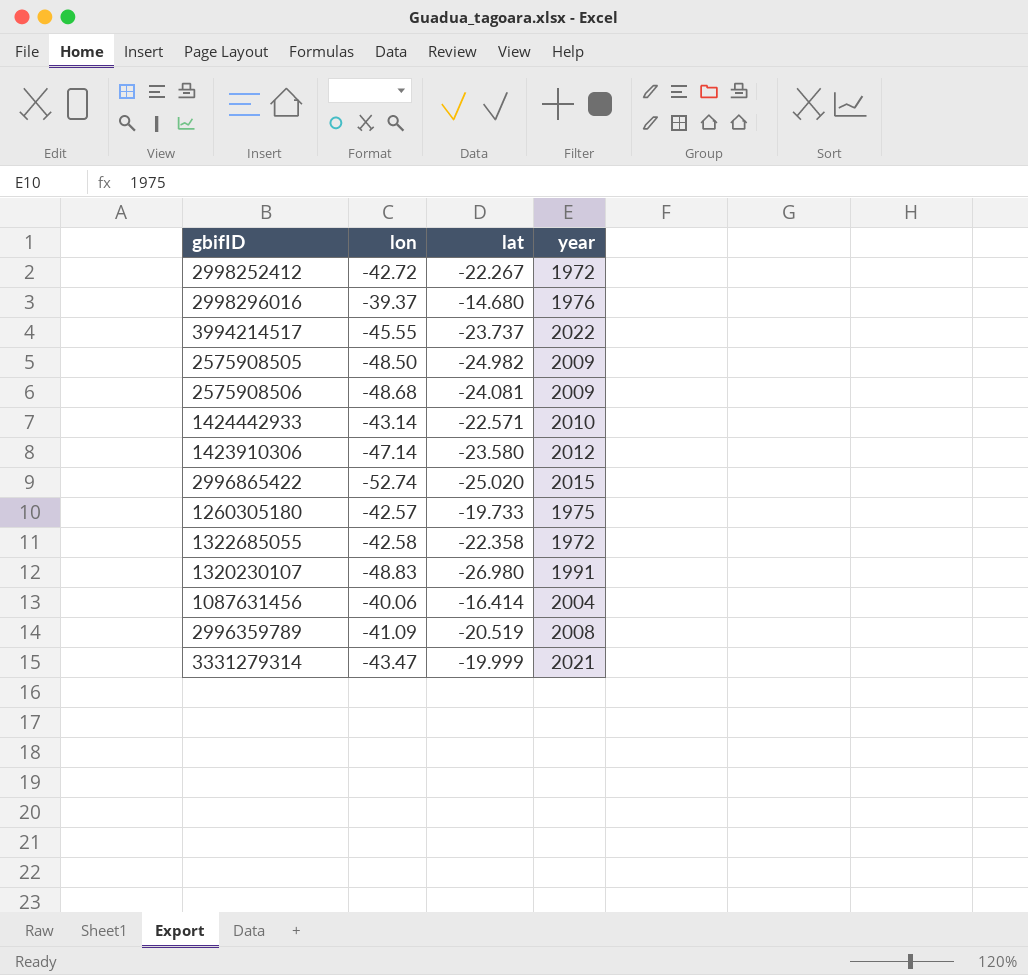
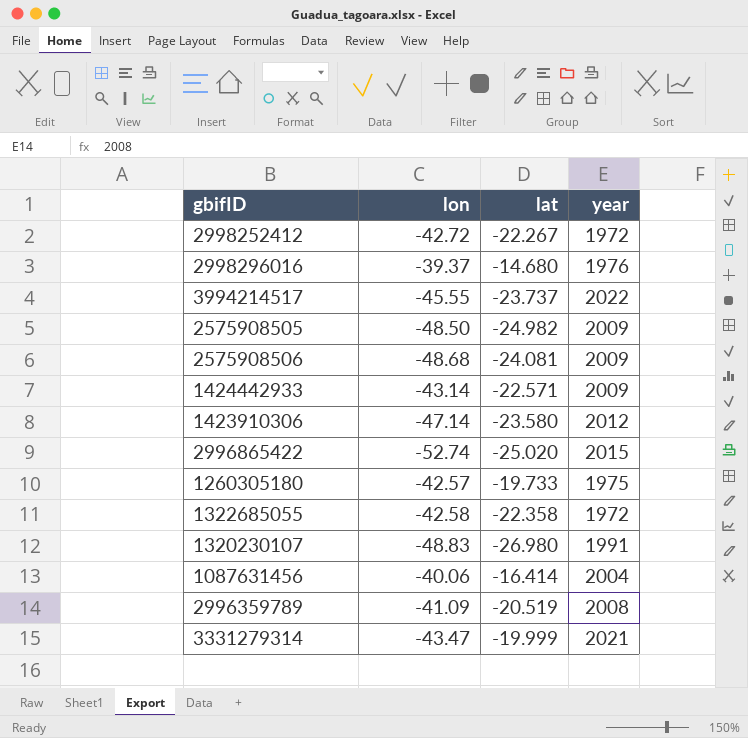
1424442933 | year: 2010 -> 2009

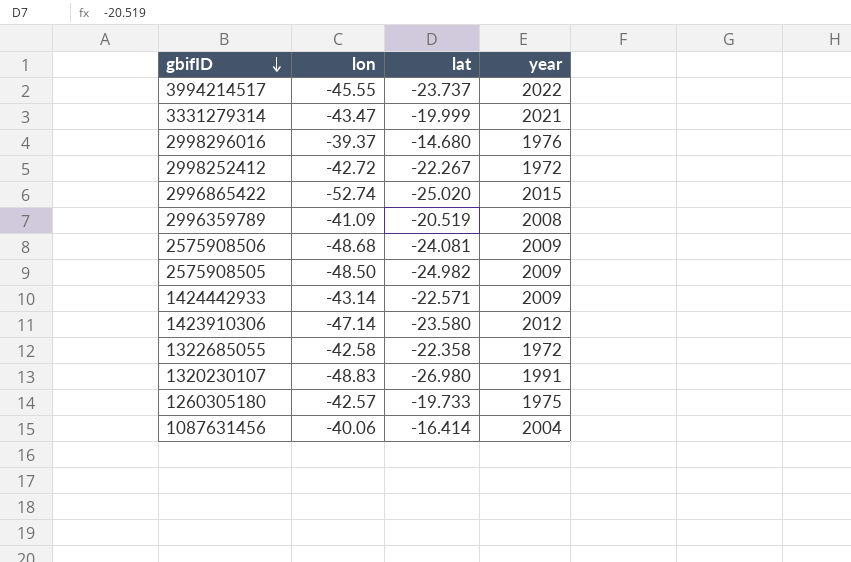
row order: none -> gbifID descending

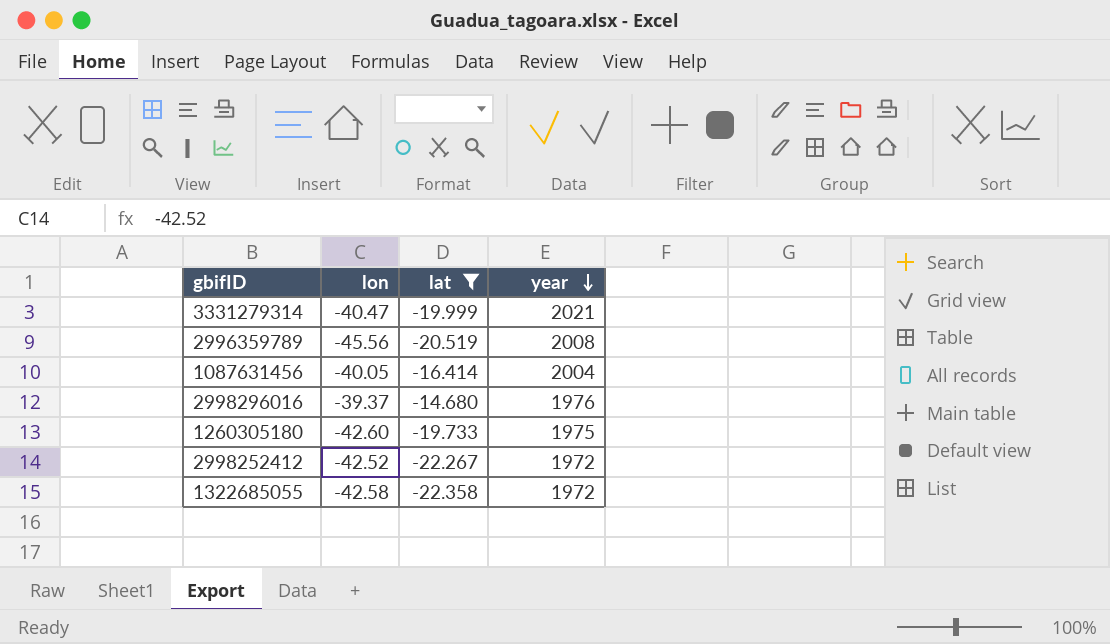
filter: none -> lat >= -22.358
row order: gbifID descending -> year descending
3331279314 | lon: -43.47 -> -40.47
2996359789 | lon: -41.09 -> -45.56
1087631456 | lon: -40.06 -> -40.05
1260305180 | lon: -42.57 -> -42.60
2998252412 | lon: -42.72 -> -42.52

